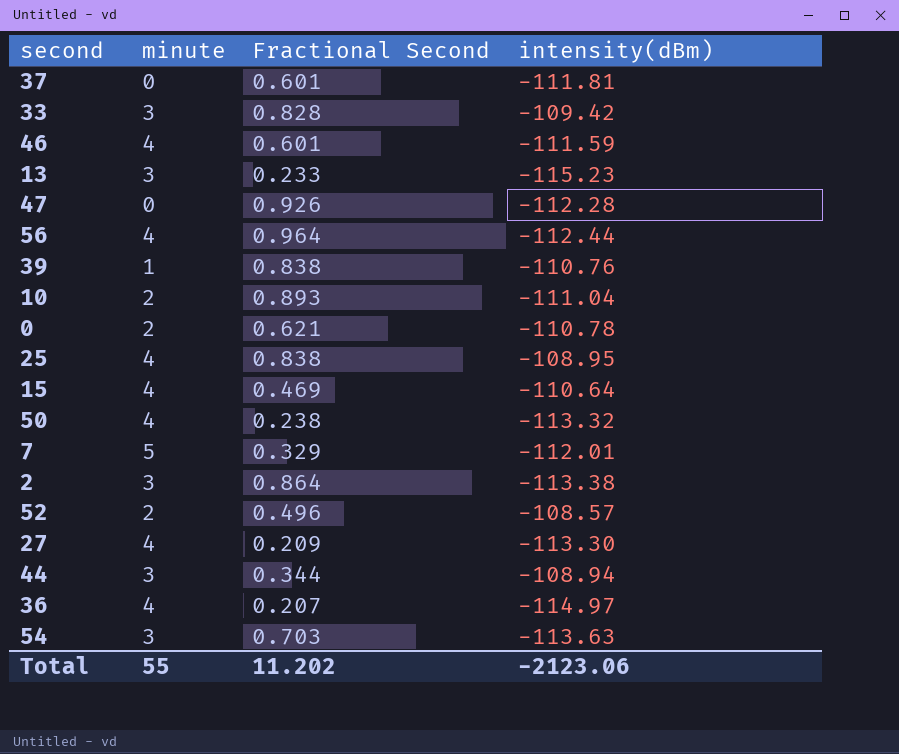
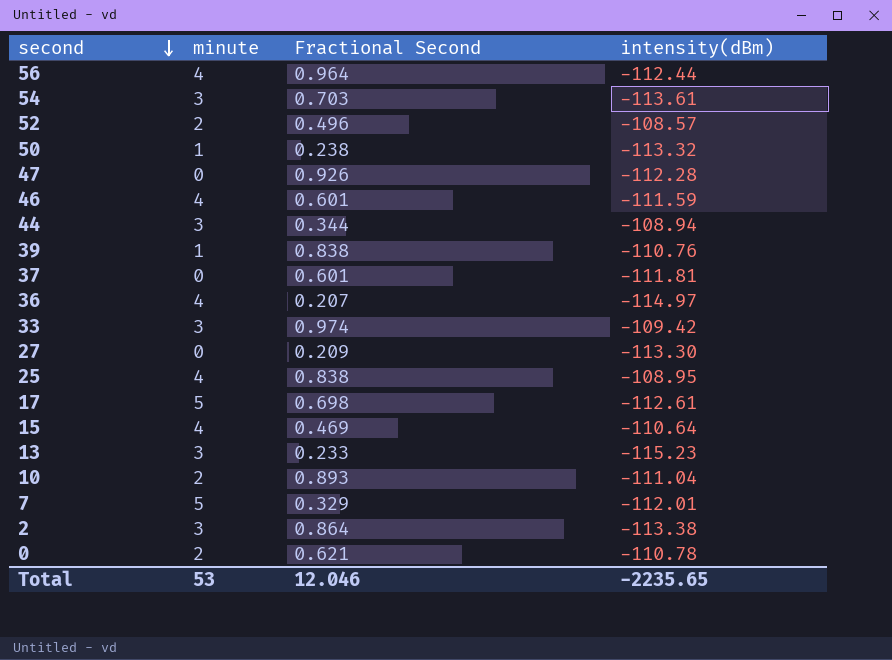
row order: none -> second descending
54 | intensity(dBm): -113.63 -> -113.61
50 | minute: 4 -> 1
33 | Fractional Second: 0.828 -> 0.974
27 | minute: 4 -> 0
row 17: none -> 5 | 0.698 | -112.61
Total | minute: 55 -> 53
Total | Fractional Second: 11.202 -> 12.046
Total | intensity(dBm): -2123.06 -> -2235.65

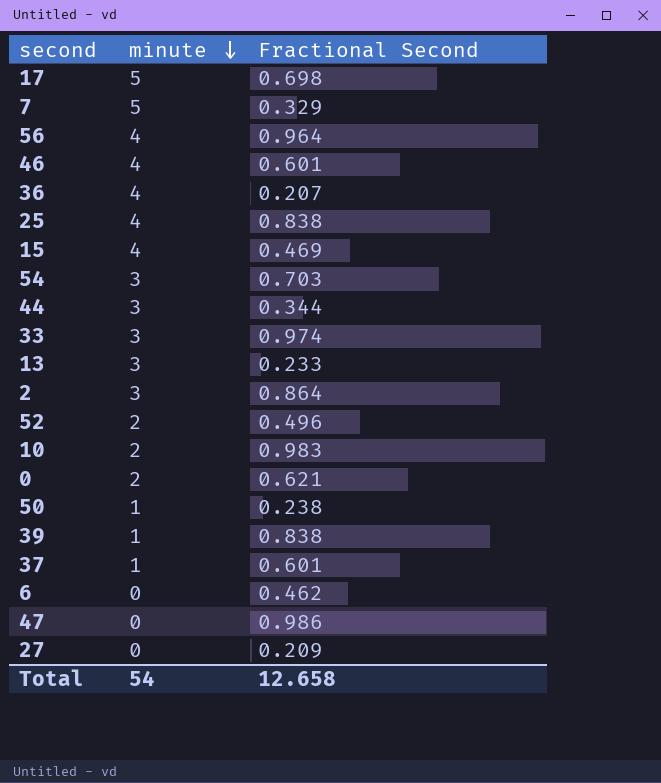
row order: second descending -> minute descending
column intensity(dBm) | position: 4 -> none
10 | Fractional Second: 0.893 -> 0.983
37 | minute: 0 -> 1
row 6: none -> 0 | 0.462
47 | Fractional Second: 0.926 -> 0.986
Total | minute: 53 -> 54
Total | Fractional Second: 12.046 -> 12.658

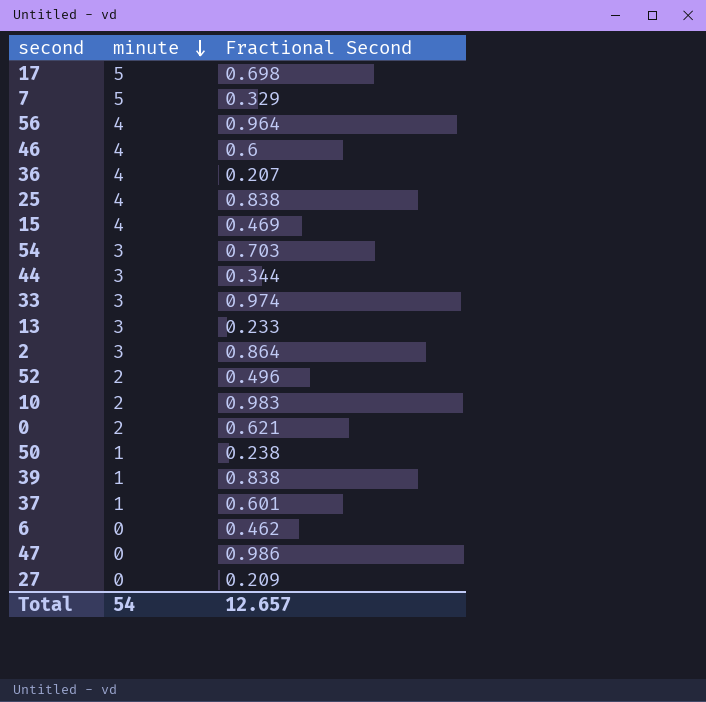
46 | Fractional Second: 0.601 -> 0.6
Total | Fractional Second: 12.658 -> 12.657

